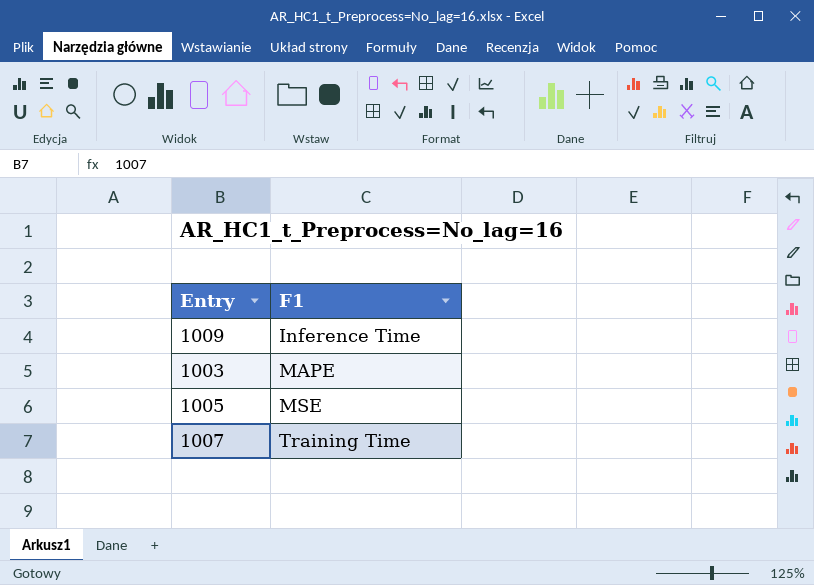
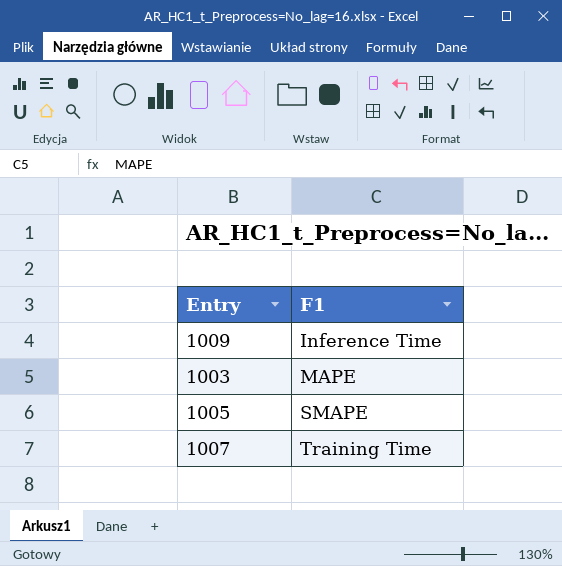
1005 | F1: MSE -> SMAPE

